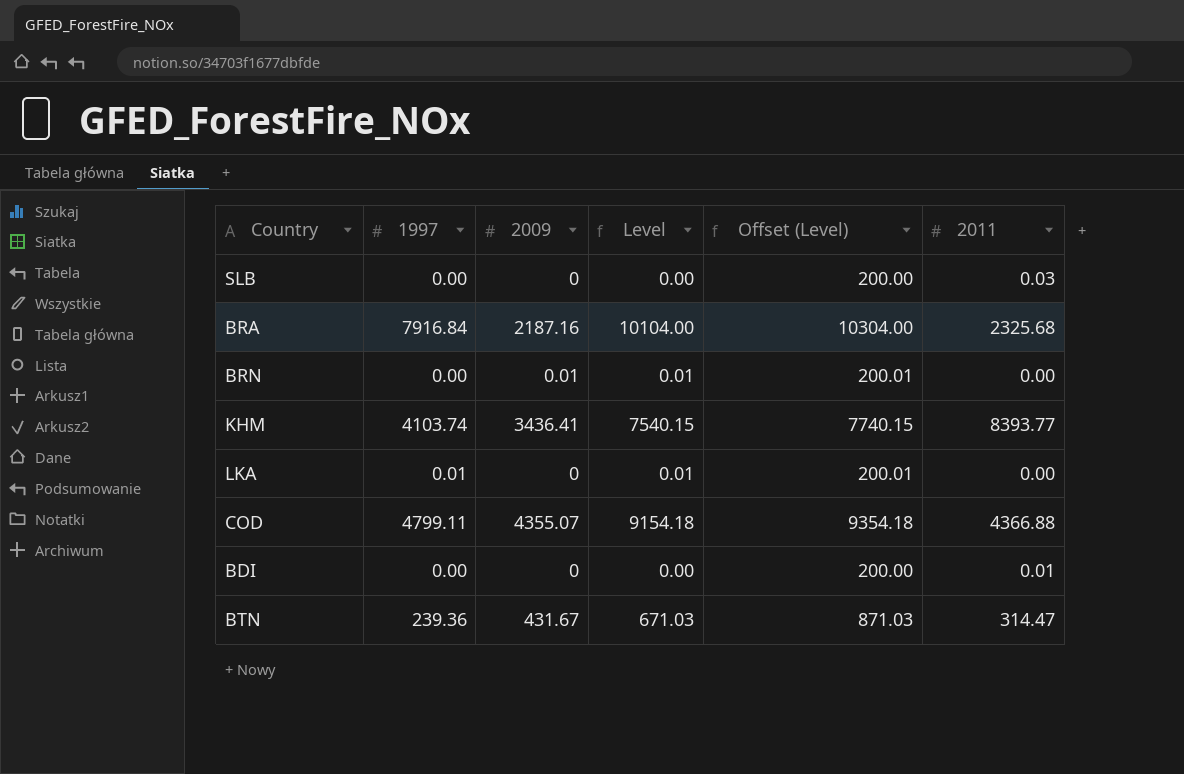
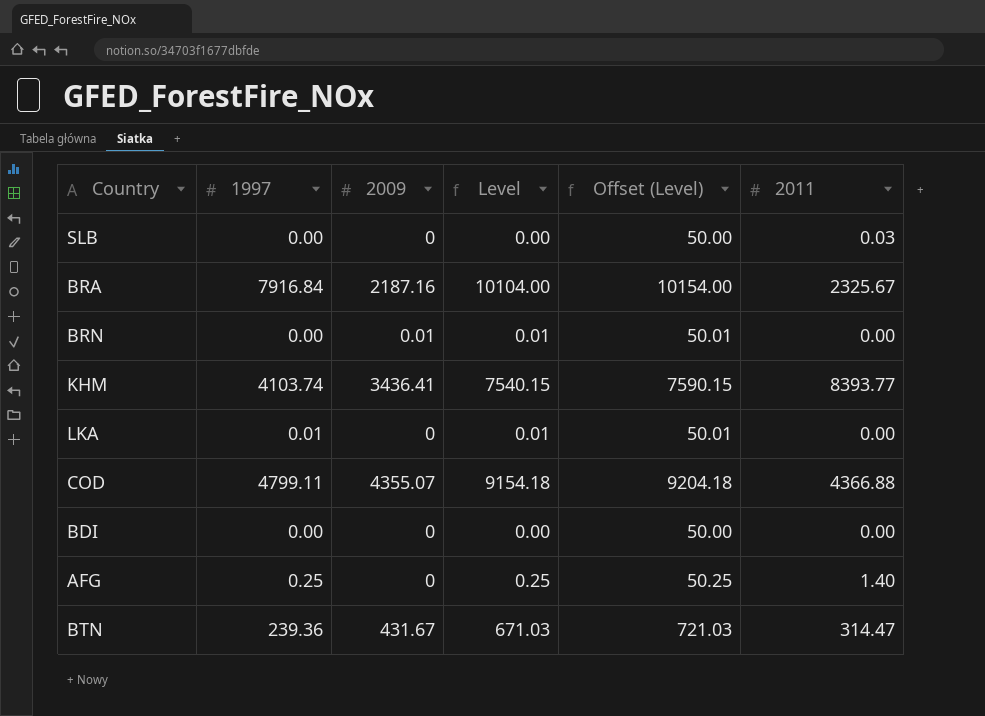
column Offset (Level) | formula: [Level] + 200 -> [Level] + 50
BRA | 2011: 2325.68 -> 2325.67
BDI | 2011: 0.01 -> 0.00
row AFG: none -> 0.25 | 0 | 0.25 | 50.25 | 1.40

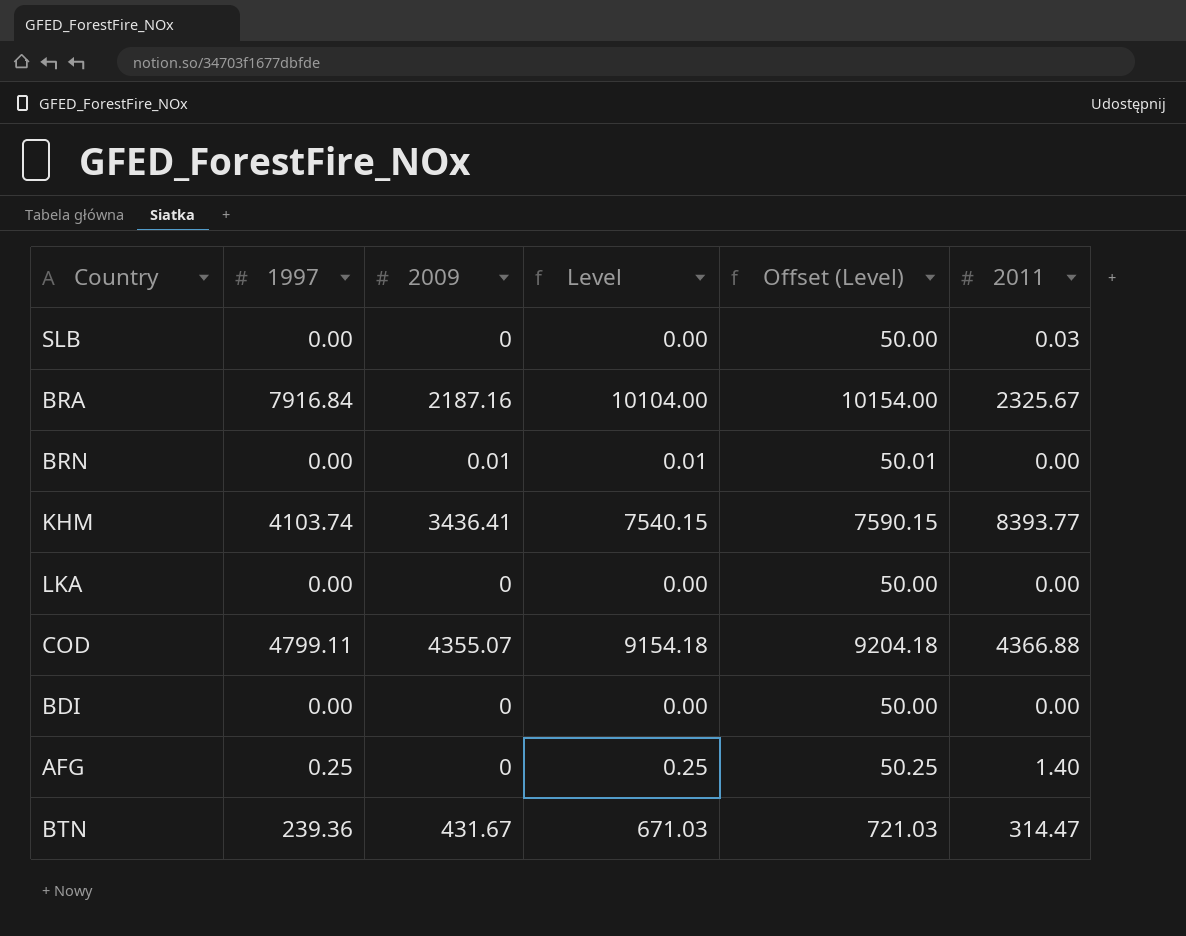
LKA | 1997: 0.01 -> 0.00
LKA | Level: 0.01 -> 0.00
LKA | Offset (Level): 50.01 -> 50.00

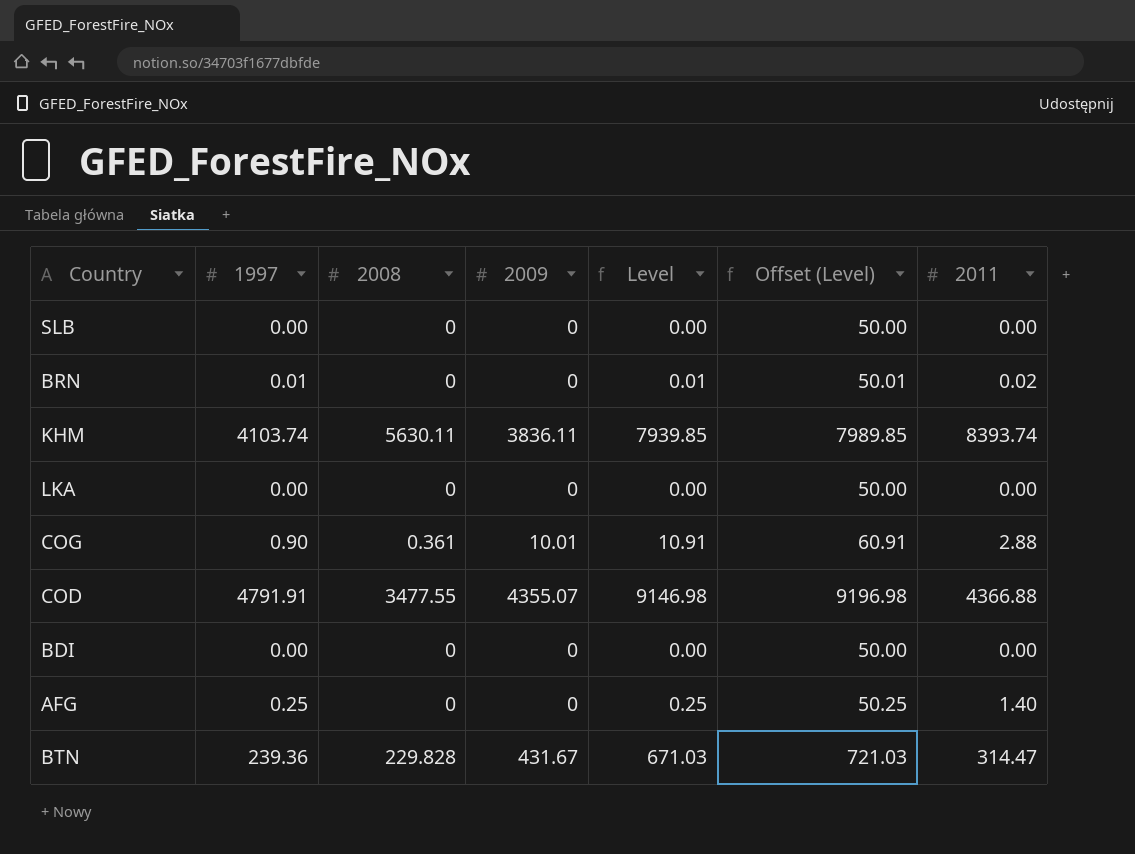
column 2008 | position: none -> 3
row BRA: 7916.84 | 2187.16 | 10104.00 | 10154.00 | 2325.67 -> none
SLB | 2011: 0.03 -> 0.00
BRN | 1997: 0.00 -> 0.01
BRN | 2009: 0.01 -> 0
BRN | 2011: 0.00 -> 0.02
KHM | 2009: 3436.41 -> 3836.11
KHM | Level: 7540.15 -> 7939.85
KHM | Offset (Level): 7590.15 -> 7989.85
KHM | 2011: 8393.77 -> 8393.74
row COG: none -> 0.90 | 0.361 | 10.01 | 10.91 | 60.91 | 2.88
COD | 1997: 4799.11 -> 4791.91
COD | Level: 9154.18 -> 9146.98
COD | Offset (Level): 9204.18 -> 9196.98

